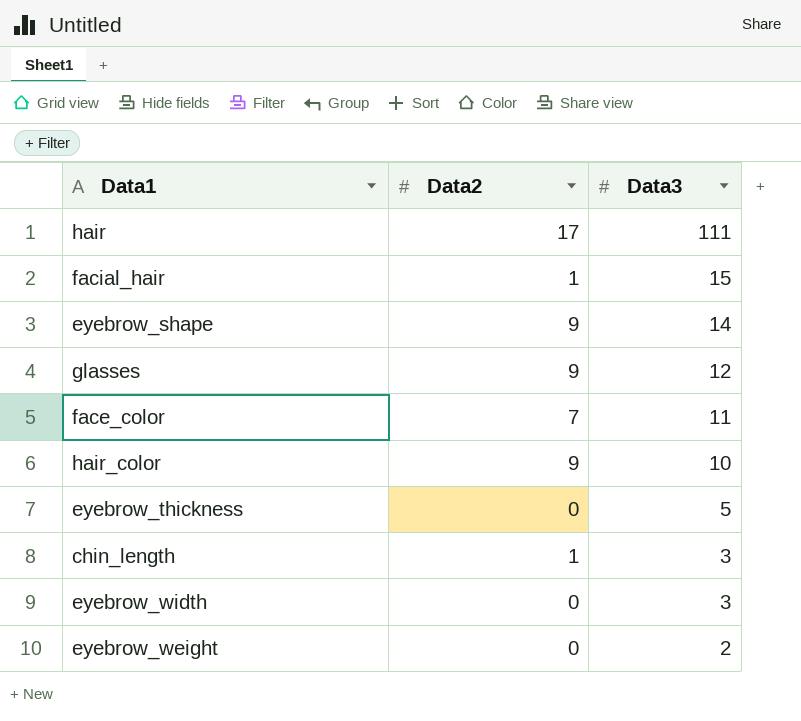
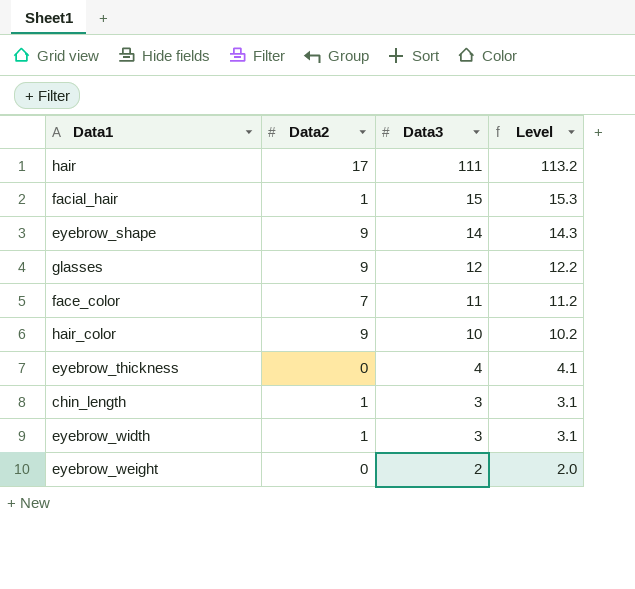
column Level | formula: none -> [Data3] * 1.02
eyebrow_thickness | Data3: 5 -> 4
eyebrow_width | Data2: 0 -> 1

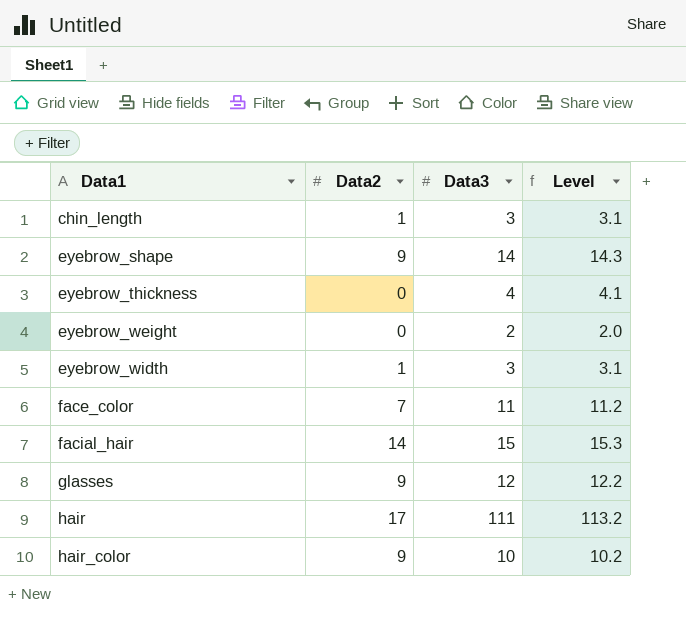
row order: Data3 descending -> Data1 ascending
facial_hair | Data2: 1 -> 14

